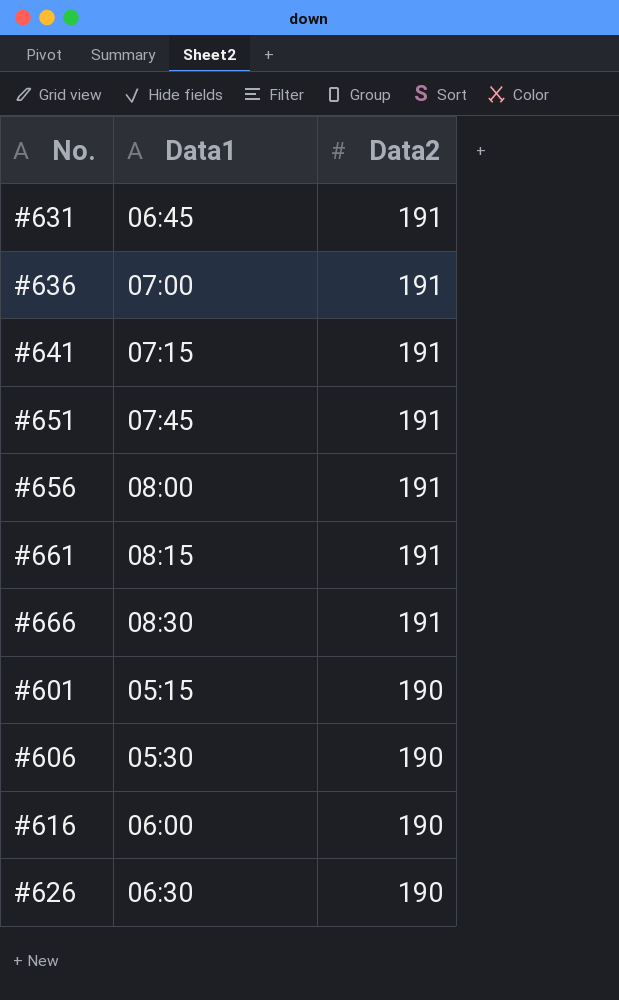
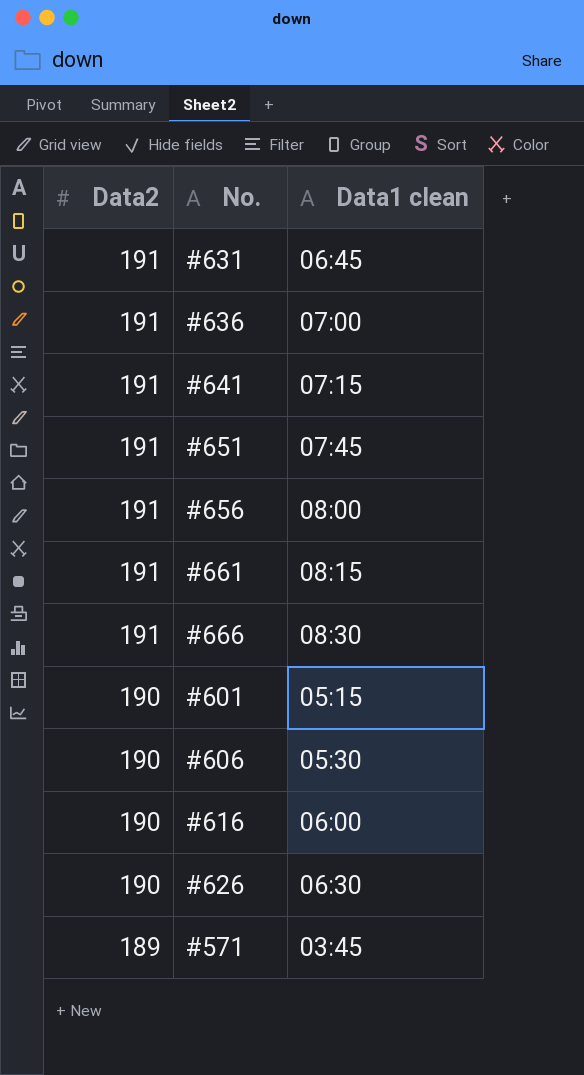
column Data2 | position: 3 -> 1
column name: Data1 -> Data1 clean
row #571: none -> 189 | 03:45

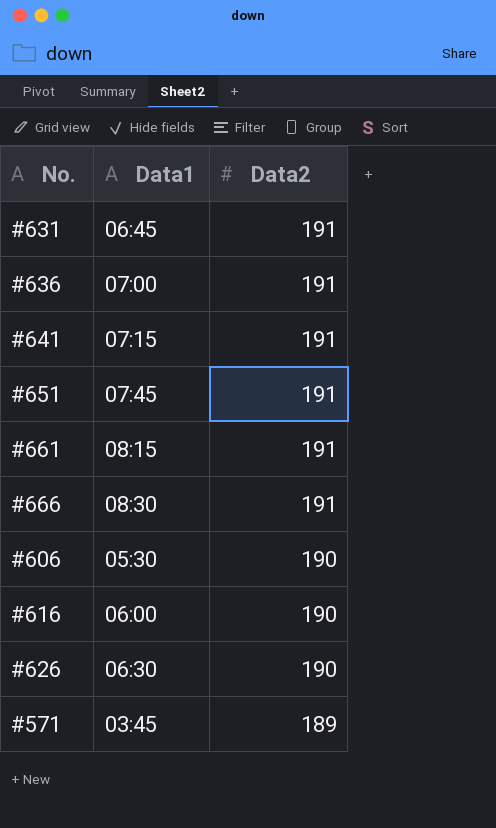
column name: Data1 clean -> Data1
column Data2 | position: 1 -> 3
row #656: 191 | 08:00 -> none
row #601: 190 | 05:15 -> none

